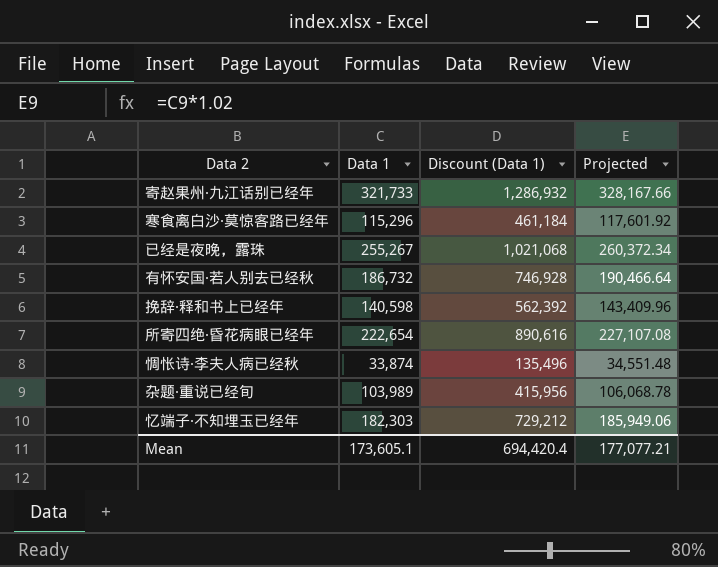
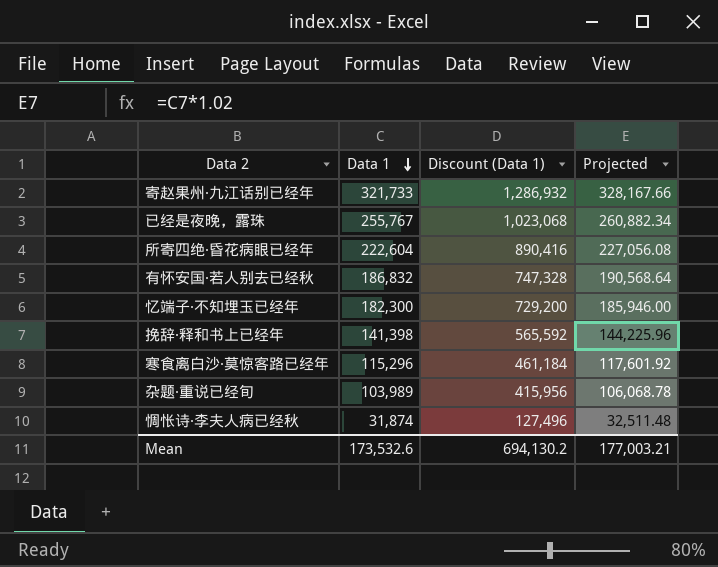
row order: none -> Data 1 descending
已经是夜晚，露珠 | Data 1: 255,267 -> 255,767
已经是夜晚，露珠 | Discount (Data 1): 1,021,068 -> 1,023,068
已经是夜晚，露珠 | Projected: 260,372.34 -> 260,882.34
所寄四绝·昏花病眼已经年 | Data 1: 222,654 -> 222,604
所寄四绝·昏花病眼已经年 | Discount (Data 1): 890,616 -> 890,416
所寄四绝·昏花病眼已经年 | Projected: 227,107.08 -> 227,056.08
有怀安国·若人别去已经秋 | Data 1: 186,732 -> 186,832
有怀安国·若人别去已经秋 | Discount (Data 1): 746,928 -> 747,328
有怀安国·若人别去已经秋 | Projected: 190,466.64 -> 190,568.64
忆端子·不知埋玉已经年 | Data 1: 182,303 -> 182,300
忆端子·不知埋玉已经年 | Discount (Data 1): 729,212 -> 729,200
忆端子·不知埋玉已经年 | Projected: 185,949.06 -> 185,946.00
挽辞·释和书上已经年 | Data 1: 140,598 -> 141,398
挽辞·释和书上已经年 | Discount (Data 1): 562,392 -> 565,592
挽辞·释和书上已经年 | Projected: 143,409.96 -> 144,225.96
惆怅诗·李夫人病已经秋 | Data 1: 33,874 -> 31,874
惆怅诗·李夫人病已经秋 | Discount (Data 1): 135,496 -> 127,496
惆怅诗·李夫人病已经秋 | Projected: 34,551.48 -> 32,511.48
Mean | Data 1: 173,605.1 -> 173,532.6
Mean | Discount (Data 1): 694,420.4 -> 694,130.2
Mean | Projected: 177,077.21 -> 177,003.21

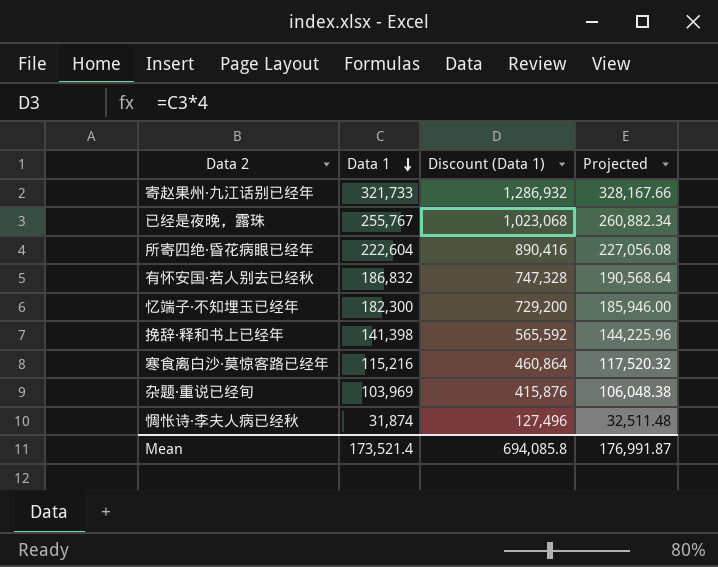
寒食离白沙·莫惊客路已经年 | Data 1: 115,296 -> 115,216
寒食离白沙·莫惊客路已经年 | Discount (Data 1): 461,184 -> 460,864
寒食离白沙·莫惊客路已经年 | Projected: 117,601.92 -> 117,520.32
杂题·重说已经旬 | Data 1: 103,989 -> 103,969
杂题·重说已经旬 | Discount (Data 1): 415,956 -> 415,876
杂题·重说已经旬 | Projected: 106,068.78 -> 106,048.38
Mean | Data 1: 173,532.6 -> 173,521.4
Mean | Discount (Data 1): 694,130.2 -> 694,085.8
Mean | Projected: 177,003.21 -> 176,991.87

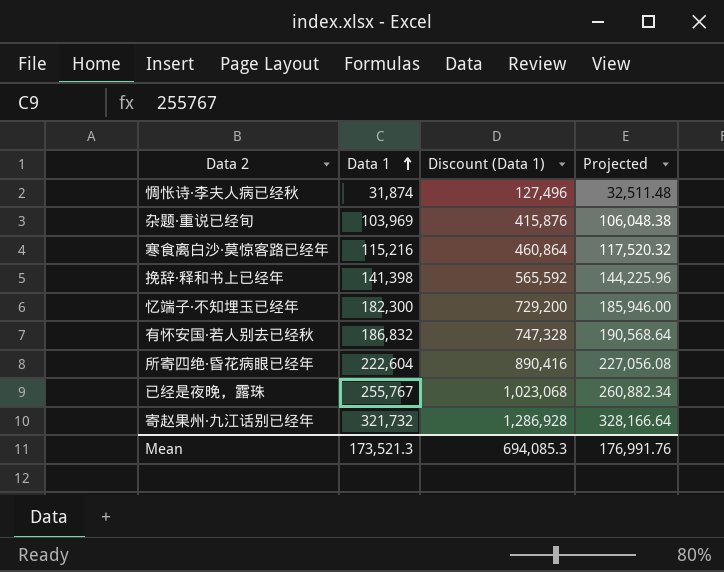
row order: Data 1 descending -> Data 1 ascending
寄赵果州·九江话别已经年 | Data 1: 321,733 -> 321,732
寄赵果州·九江话别已经年 | Discount (Data 1): 1,286,932 -> 1,286,928
寄赵果州·九江话别已经年 | Projected: 328,167.66 -> 328,166.64
Mean | Data 1: 173,521.4 -> 173,521.3
Mean | Discount (Data 1): 694,085.8 -> 694,085.3
Mean | Projected: 176,991.87 -> 176,991.76

